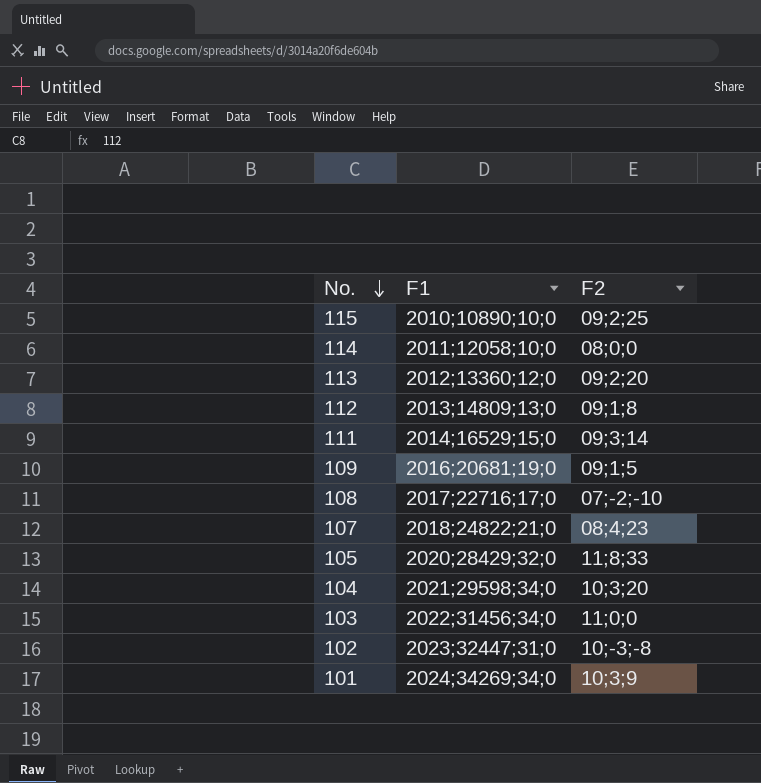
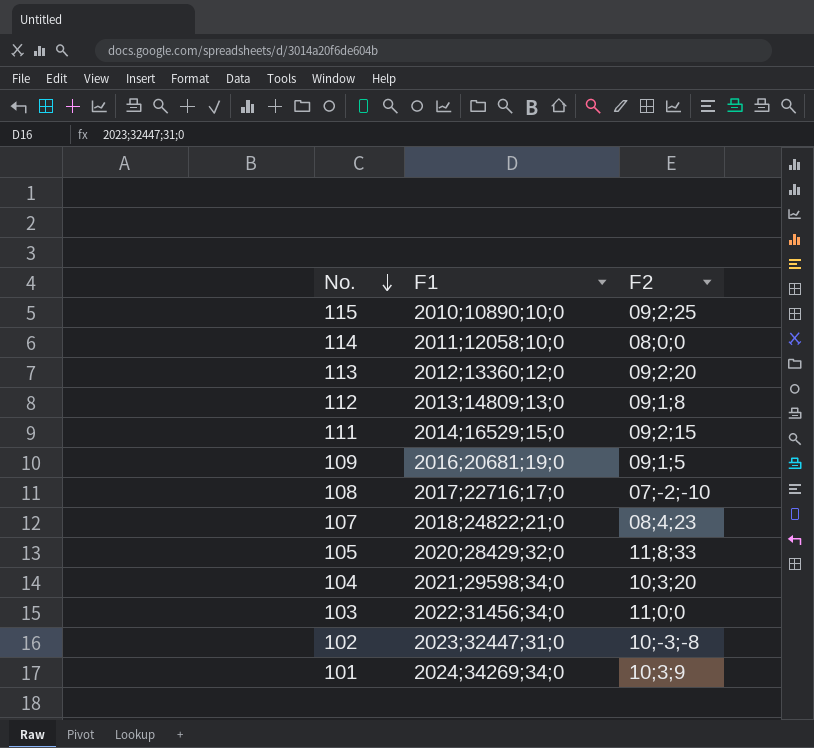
111 | F2: 09;3;14 -> 09;2;15

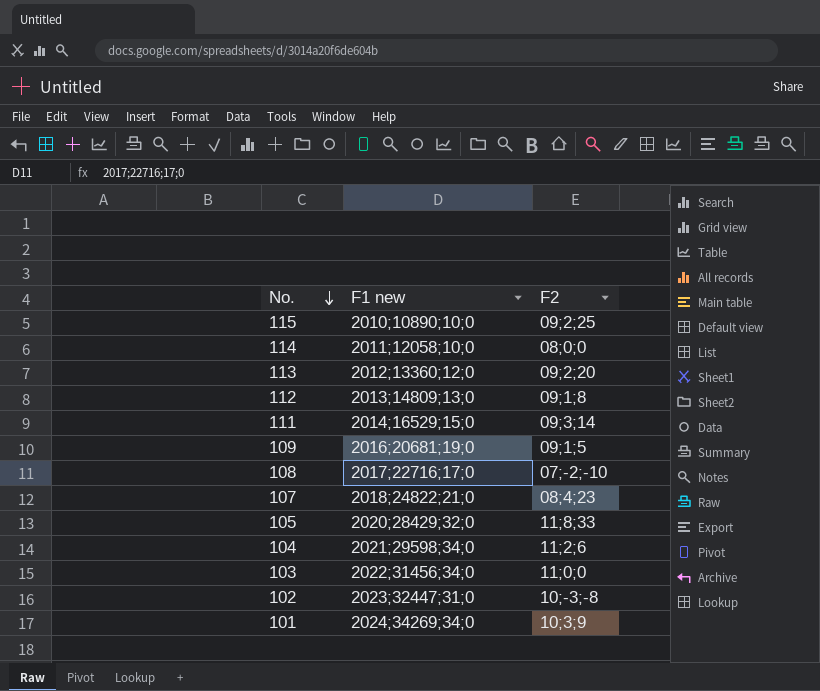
column name: F1 -> F1 new
111 | F2: 09;2;15 -> 09;3;14
104 | F2: 10;3;20 -> 11;2;6

